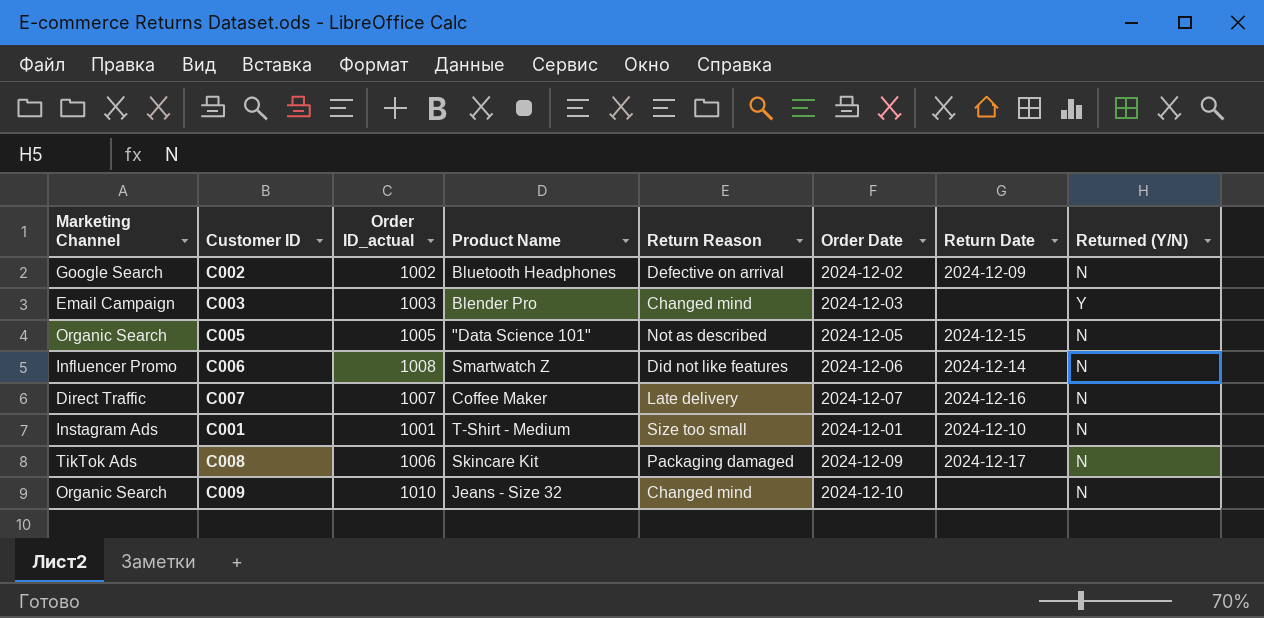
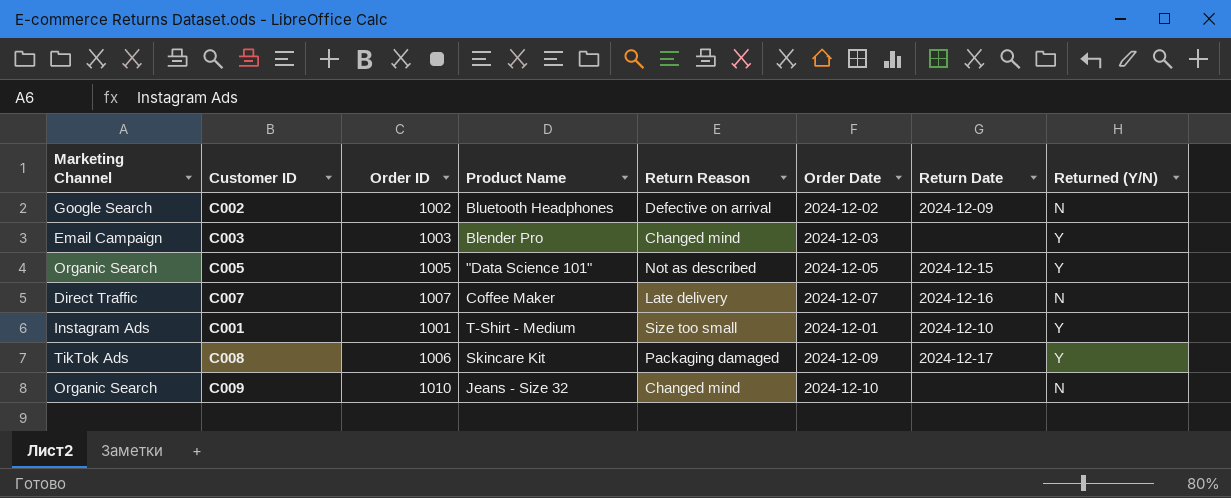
column name: Order ID_actual -> Order ID
row C006: Influencer Promo | 1008 | Smartwatch Z | Did not like features | 2024-12-06 | 2024-12-14 | N -> none
C005 | Returned (Y/N): N -> Y
C001 | Returned (Y/N): N -> Y
C008 | Returned (Y/N): N -> Y

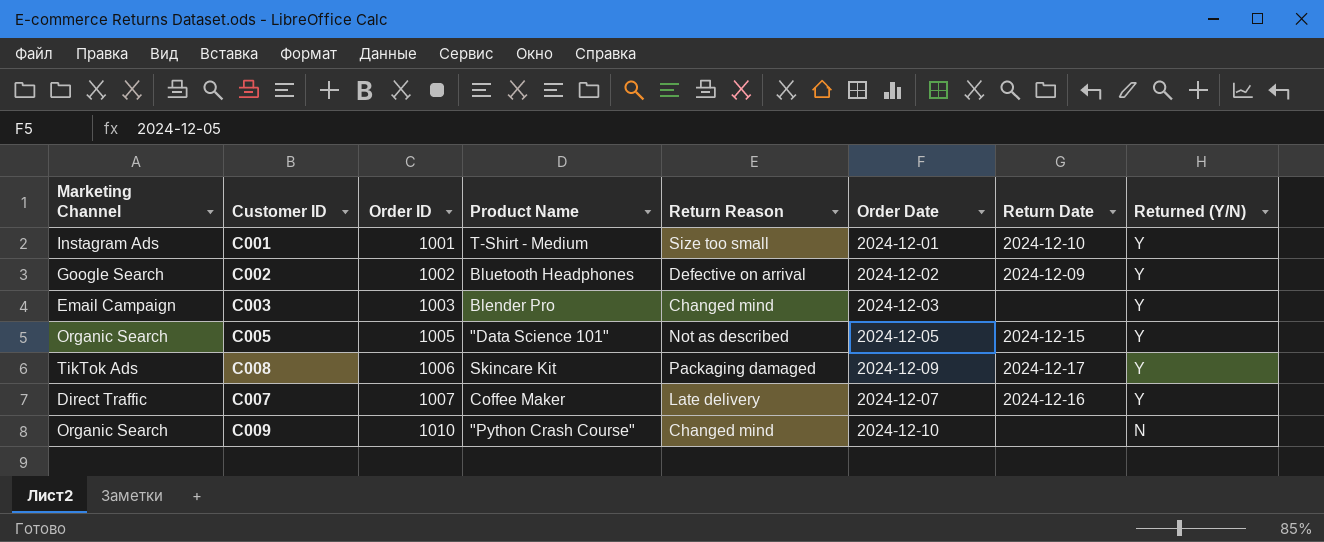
row order: none -> Order ID ascending
C002 | Returned (Y/N): N -> Y
C007 | Returned (Y/N): N -> Y
C009 | Product Name: Jeans - Size 32 -> "Python Crash Course"

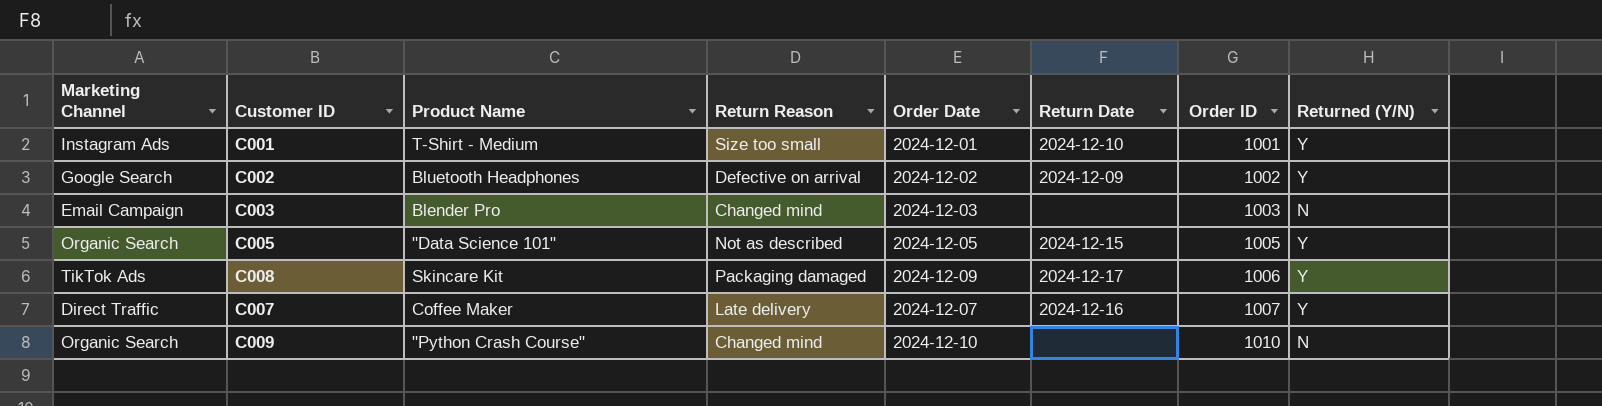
column Order ID | position: 3 -> 7
C003 | Returned (Y/N): Y -> N

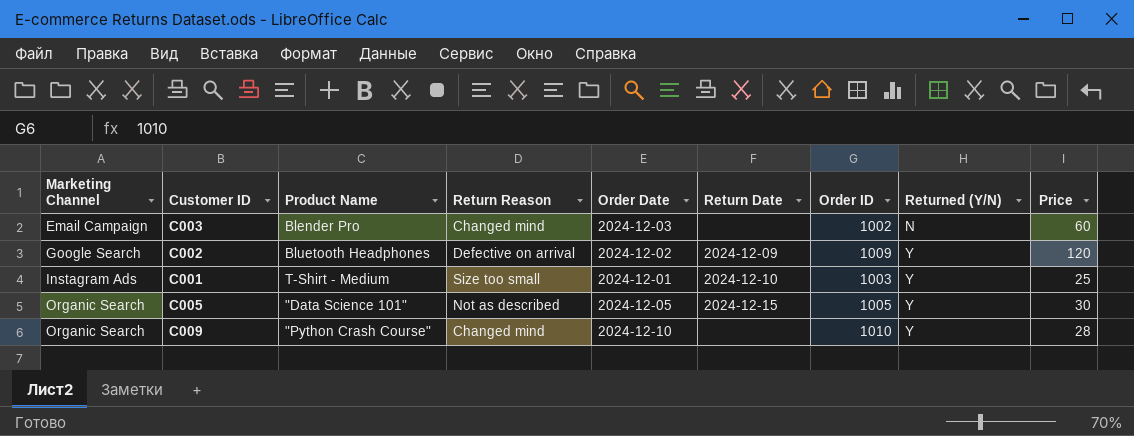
row order: Order ID ascending -> Marketing Channel ascending
column Price | position: none -> 9
row C008: TikTok Ads | Skincare Kit | Packaging damaged | 2024-12-09 | 2024-12-17 | 1006 | Y -> none
row C007: Direct Traffic | Coffee Maker | Late delivery | 2024-12-07 | 2024-12-16 | 1007 | Y -> none
C003 | Order ID: 1003 -> 1002
C002 | Order ID: 1002 -> 1009
C001 | Order ID: 1001 -> 1003
C009 | Returned (Y/N): N -> Y

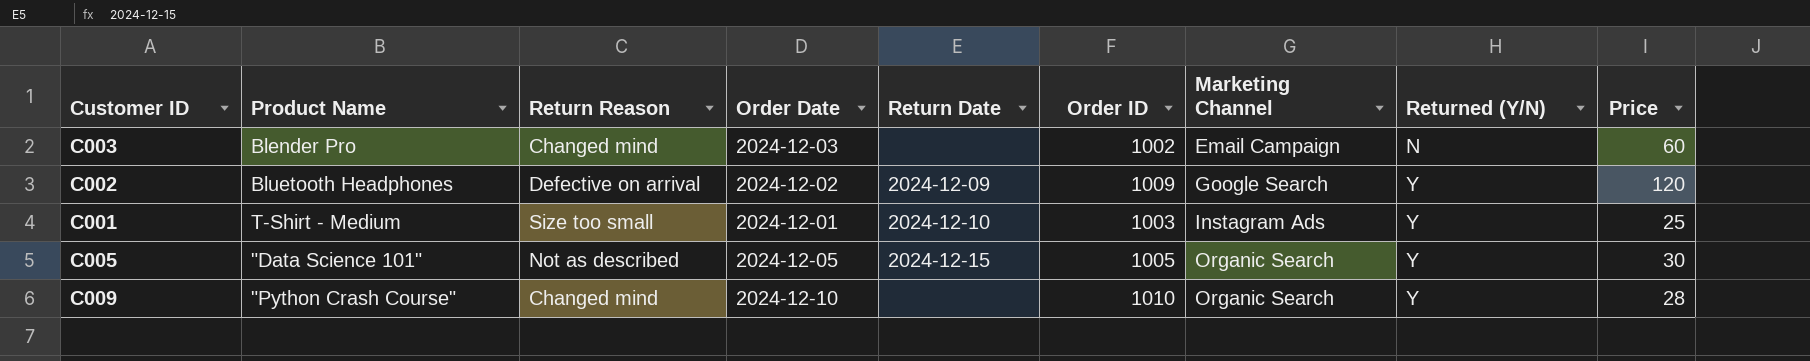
column Marketing Channel | position: 1 -> 7

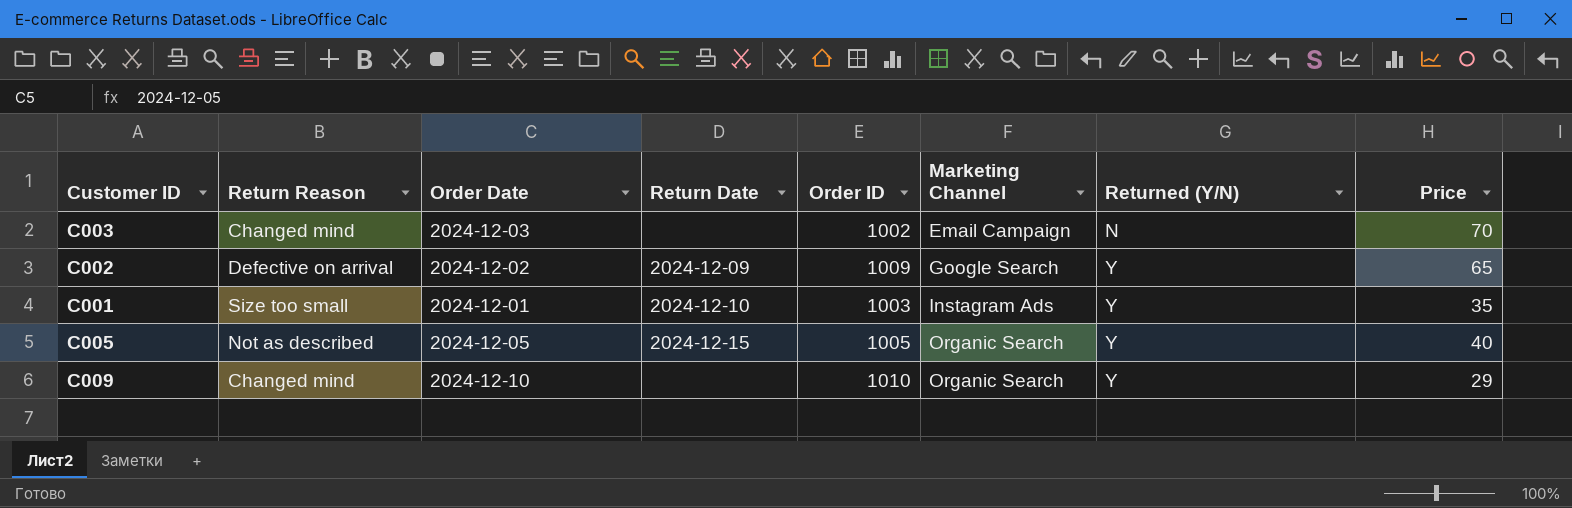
column Product Name | position: 2 -> none
C003 | Price: 60 -> 70
C002 | Price: 120 -> 65
C001 | Price: 25 -> 35
C005 | Price: 30 -> 40
C009 | Price: 28 -> 29

